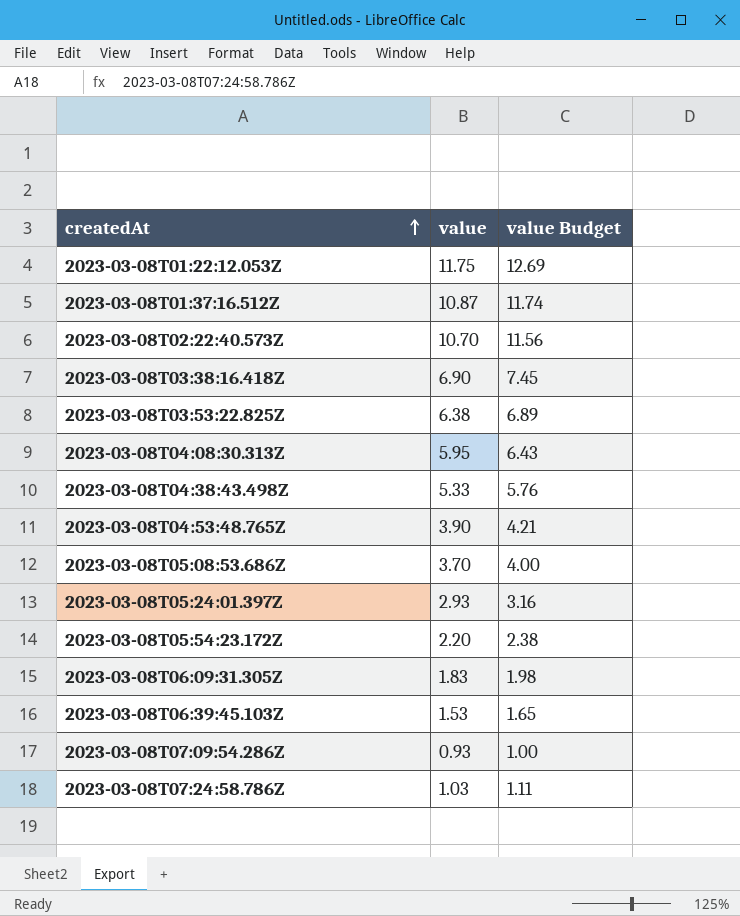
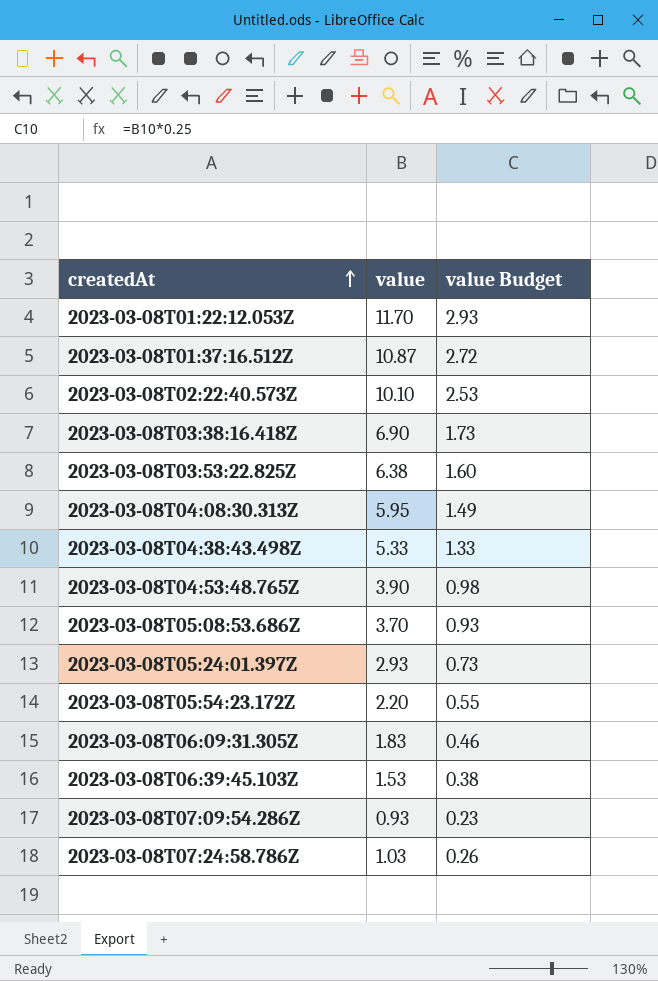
column value Budget | formula: [value] * 1.08 -> [value] * 0.25
2023-03-08T01:22:12.053Z | value: 11.75 -> 11.70
2023-03-08T02:22:40.573Z | value: 10.70 -> 10.10

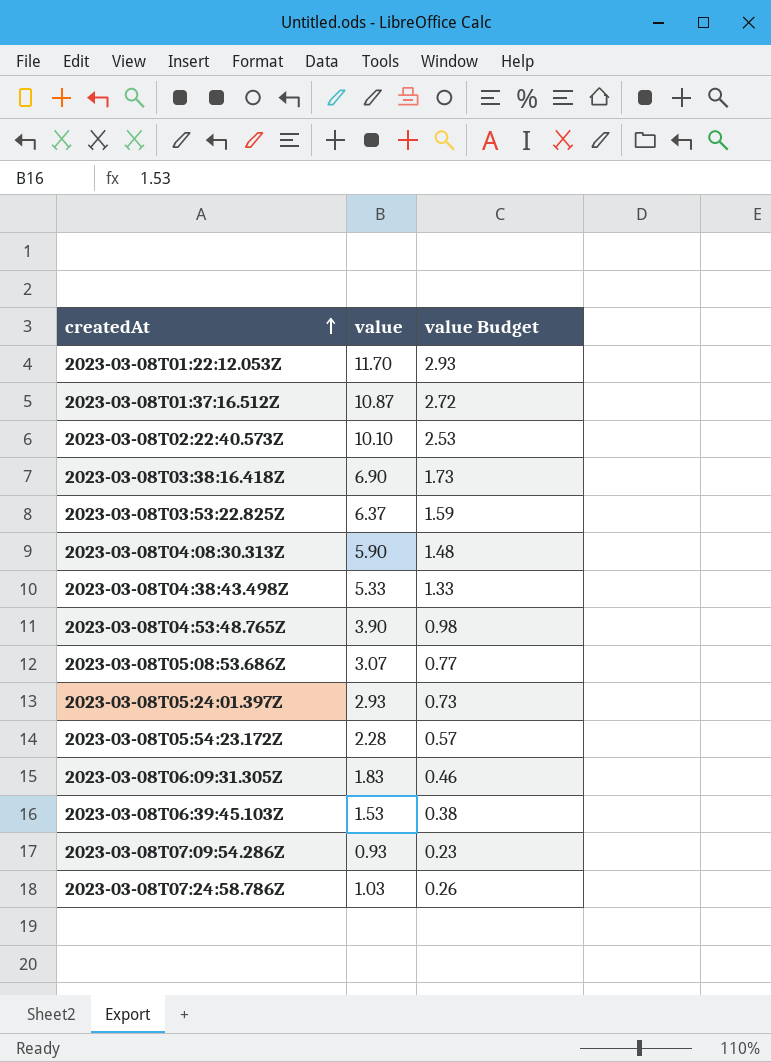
2023-03-08T03:53:22.825Z | value: 6.38 -> 6.37
2023-03-08T03:53:22.825Z | value Budget: 1.60 -> 1.59
2023-03-08T04:08:30.313Z | value: 5.95 -> 5.90
2023-03-08T04:08:30.313Z | value Budget: 1.49 -> 1.48
2023-03-08T05:08:53.686Z | value: 3.70 -> 3.07
2023-03-08T05:08:53.686Z | value Budget: 0.93 -> 0.77
2023-03-08T05:54:23.172Z | value: 2.20 -> 2.28
2023-03-08T05:54:23.172Z | value Budget: 0.55 -> 0.57

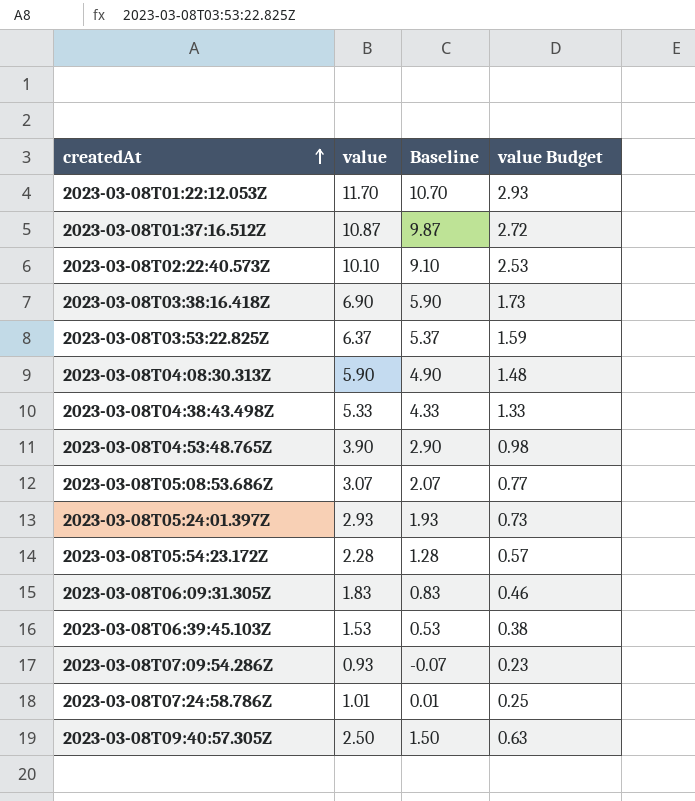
column Baseline | formula: none -> [value] - 1
2023-03-08T07:24:58.786Z | value: 1.03 -> 1.01
2023-03-08T07:24:58.786Z | value Budget: 0.26 -> 0.25
row 2023-03-08T09:40:57.305Z: none -> 2.50 | 1.50 | 0.63

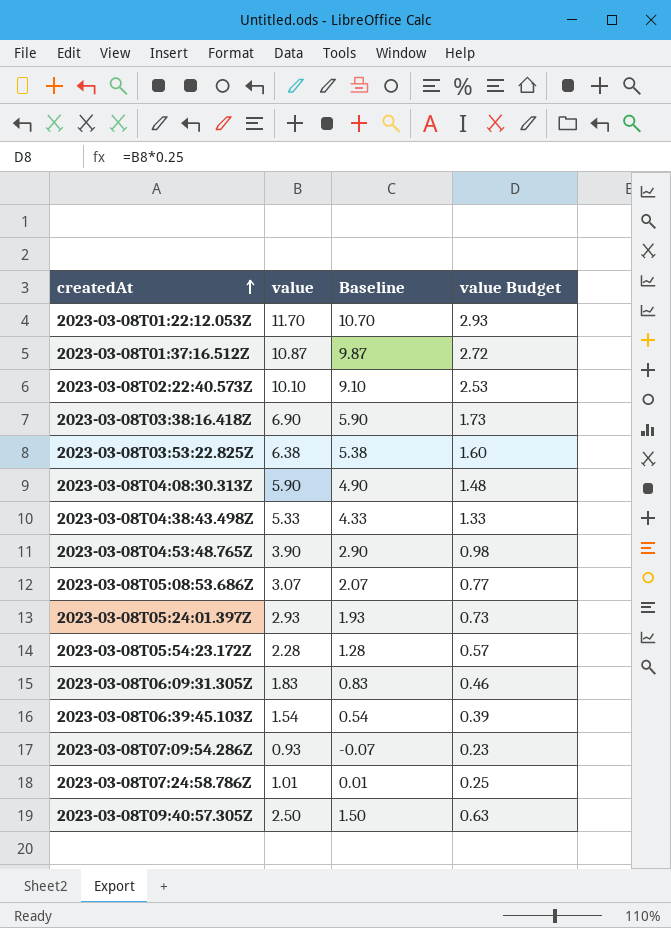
2023-03-08T03:53:22.825Z | value: 6.37 -> 6.38
2023-03-08T03:53:22.825Z | Baseline: 5.37 -> 5.38
2023-03-08T03:53:22.825Z | value Budget: 1.59 -> 1.60
2023-03-08T06:39:45.103Z | value: 1.53 -> 1.54
2023-03-08T06:39:45.103Z | Baseline: 0.53 -> 0.54
2023-03-08T06:39:45.103Z | value Budget: 0.38 -> 0.39

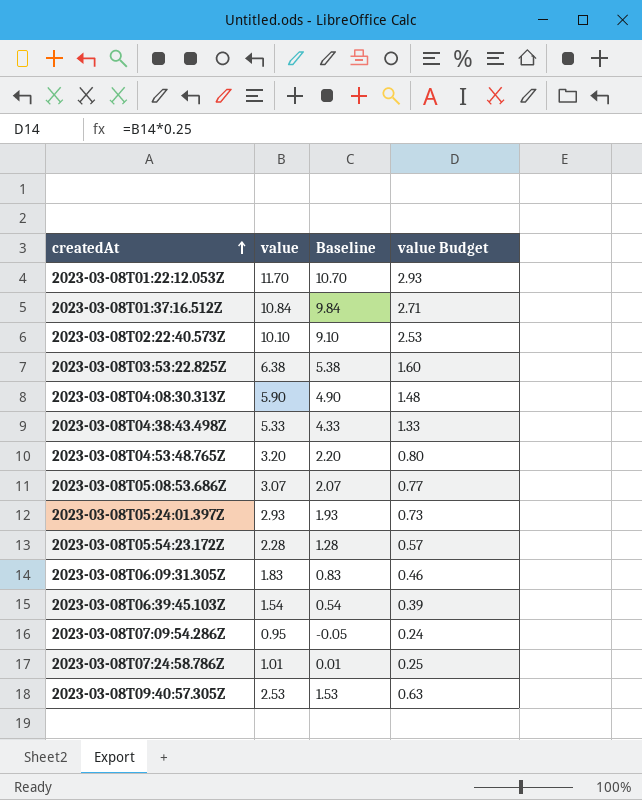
row 2023-03-08T03:38:16.418Z: 6.90 | 5.90 | 1.73 -> none
2023-03-08T01:37:16.512Z | value: 10.87 -> 10.84
2023-03-08T01:37:16.512Z | Baseline: 9.87 -> 9.84
2023-03-08T01:37:16.512Z | value Budget: 2.72 -> 2.71
2023-03-08T04:53:48.765Z | value: 3.90 -> 3.20
2023-03-08T04:53:48.765Z | Baseline: 2.90 -> 2.20
2023-03-08T04:53:48.765Z | value Budget: 0.98 -> 0.80
2023-03-08T07:09:54.286Z | value: 0.93 -> 0.95
2023-03-08T07:09:54.286Z | Baseline: -0.07 -> -0.05
2023-03-08T07:09:54.286Z | value Budget: 0.23 -> 0.24
2023-03-08T09:40:57.305Z | value: 2.50 -> 2.53
2023-03-08T09:40:57.305Z | Baseline: 1.50 -> 1.53

